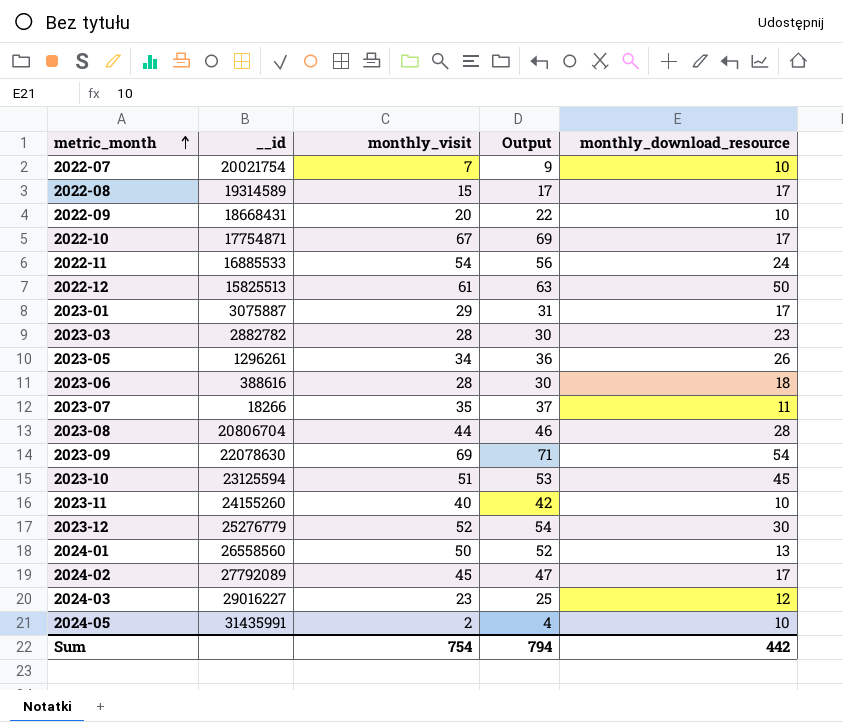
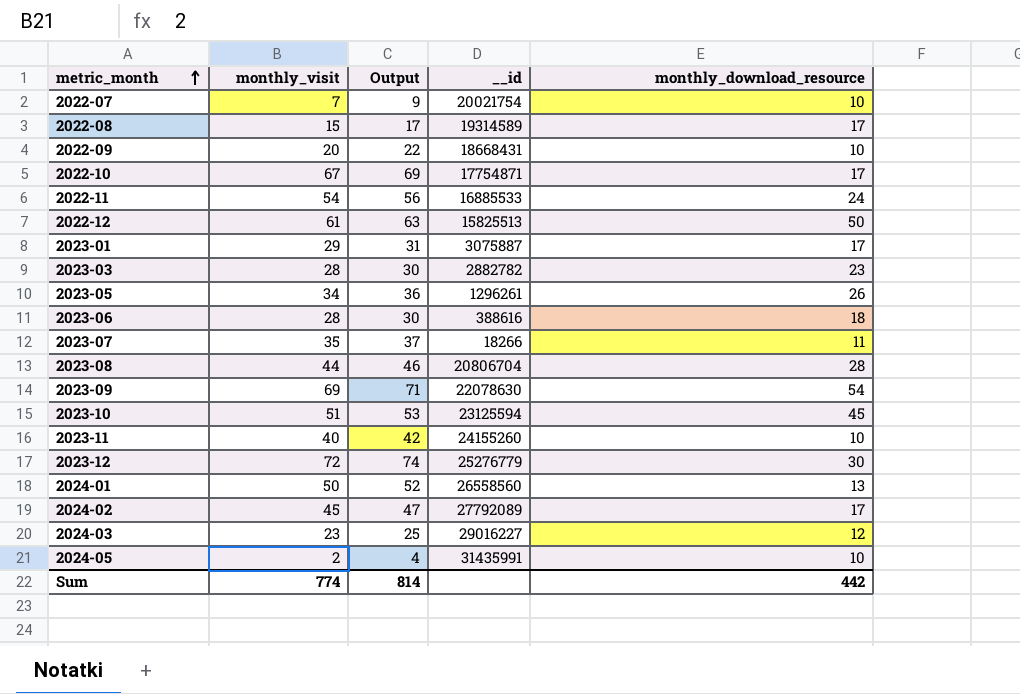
column __id | position: 2 -> 4
2023-12 | monthly_visit: 52 -> 72
2023-12 | Output: 54 -> 74
Sum | monthly_visit: 754 -> 774
Sum | Output: 794 -> 814

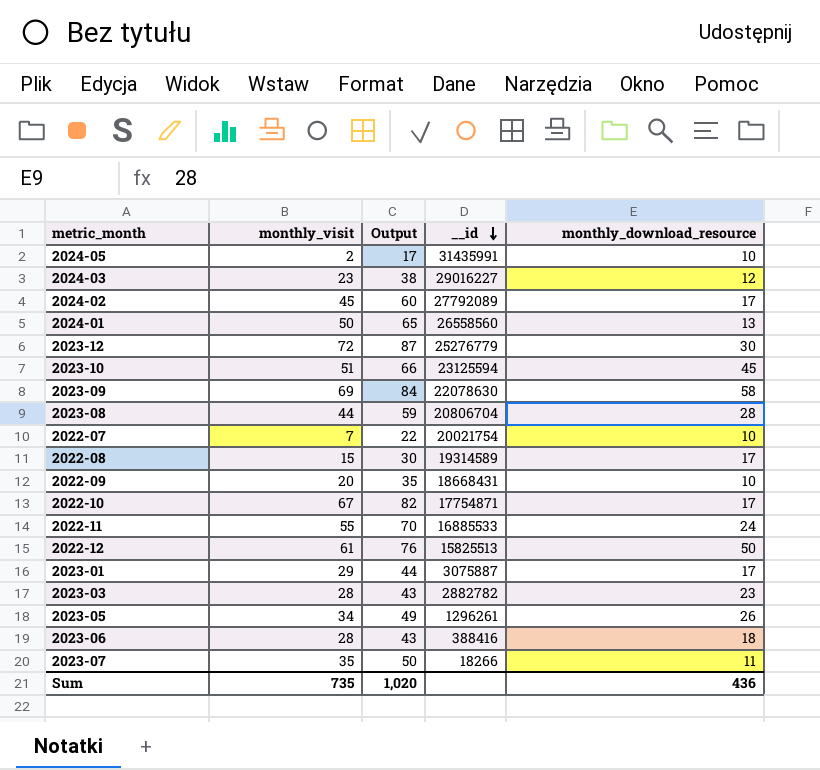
row order: metric_month ascending -> __id descending
column Output | formula: [monthly_visit] + 2 -> [monthly_visit] + 15
row 2023-11: 40 | 42 | 24155260 | 10 -> none
2023-09 | monthly_download_resource: 54 -> 58
2022-11 | monthly_visit: 54 -> 55
2023-06 | __id: 388616 -> 388416
Sum | monthly_visit: 774 -> 735
Sum | Output: 814 -> 1,020
Sum | monthly_download_resource: 442 -> 436

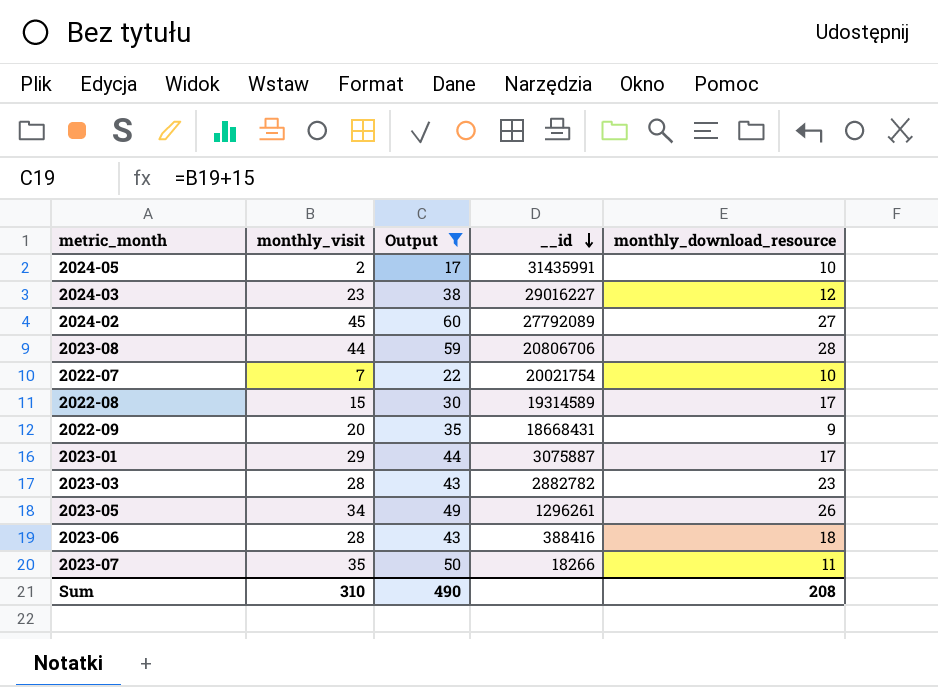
filter: none -> Output <= 60
2024-02 | monthly_download_resource: 17 -> 27
2023-08 | __id: 20806704 -> 20806706
2022-09 | monthly_download_resource: 10 -> 9
Sum | monthly_visit: 735 -> 310
Sum | Output: 1,020 -> 490
Sum | monthly_download_resource: 436 -> 208

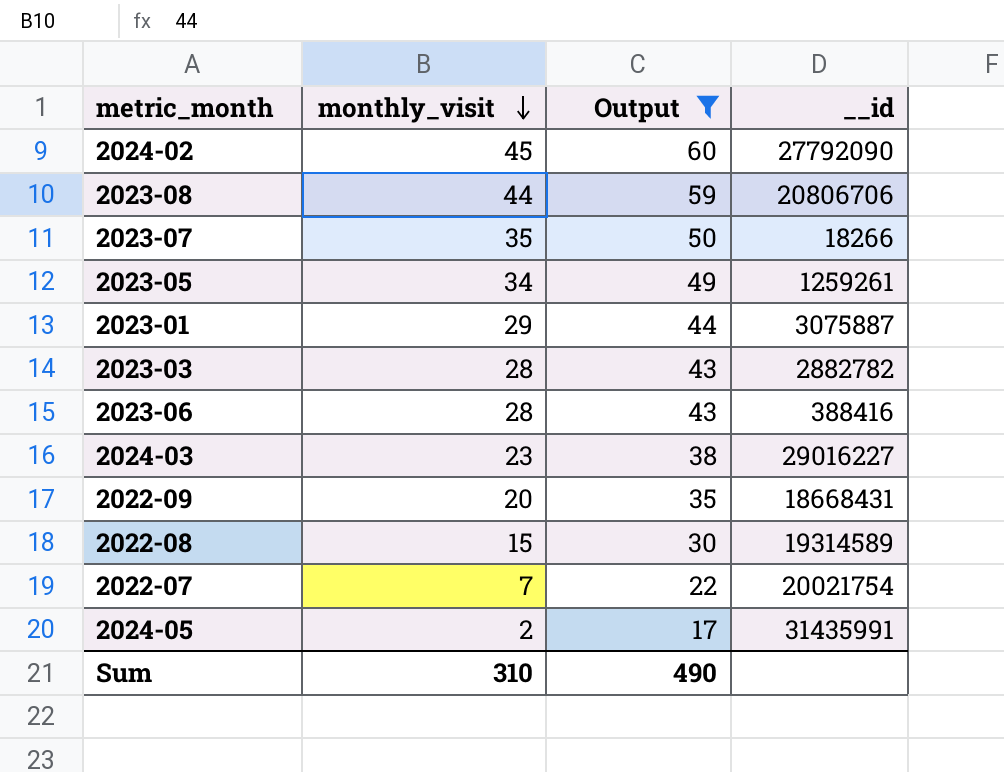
row order: __id descending -> monthly_visit descending
column monthly_download_resource | position: 5 -> none
2024-02 | __id: 27792089 -> 27792090
2023-05 | __id: 1296261 -> 1259261

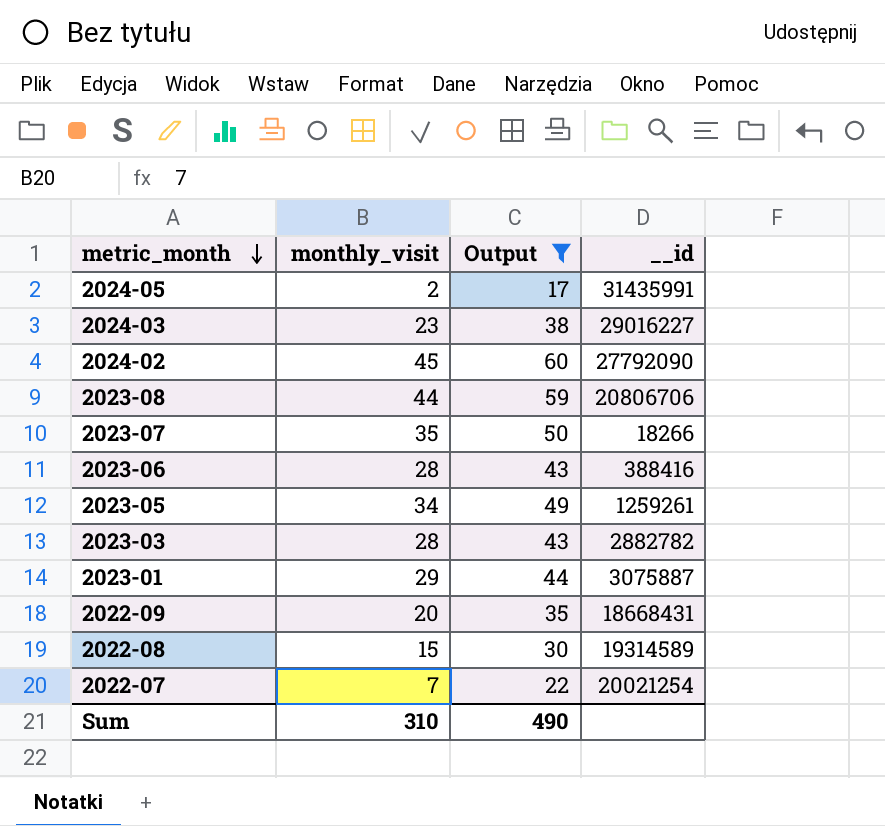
row order: monthly_visit descending -> metric_month descending
2022-07 | __id: 20021754 -> 20021254

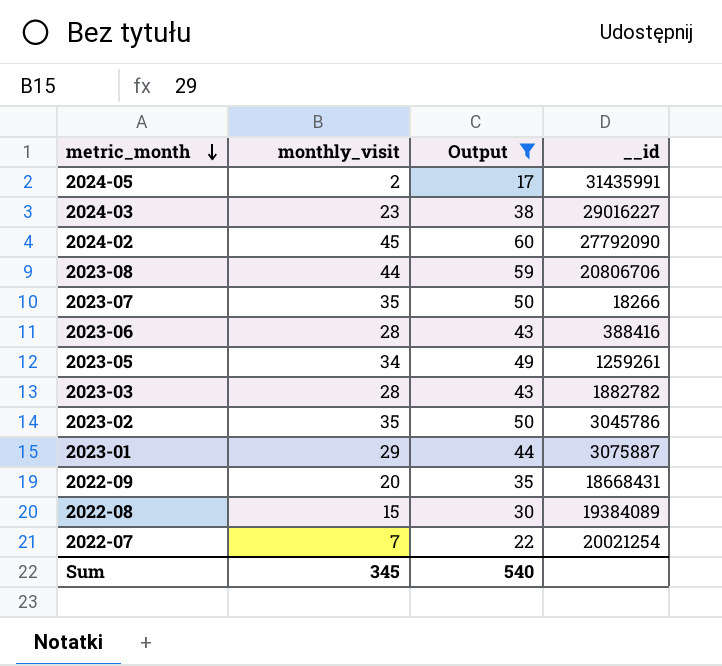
2023-03 | __id: 2882782 -> 1882782
row 2023-02: none -> 35 | 50 | 3045786
2022-08 | __id: 19314589 -> 19384089
Sum | monthly_visit: 310 -> 345
Sum | Output: 490 -> 540

